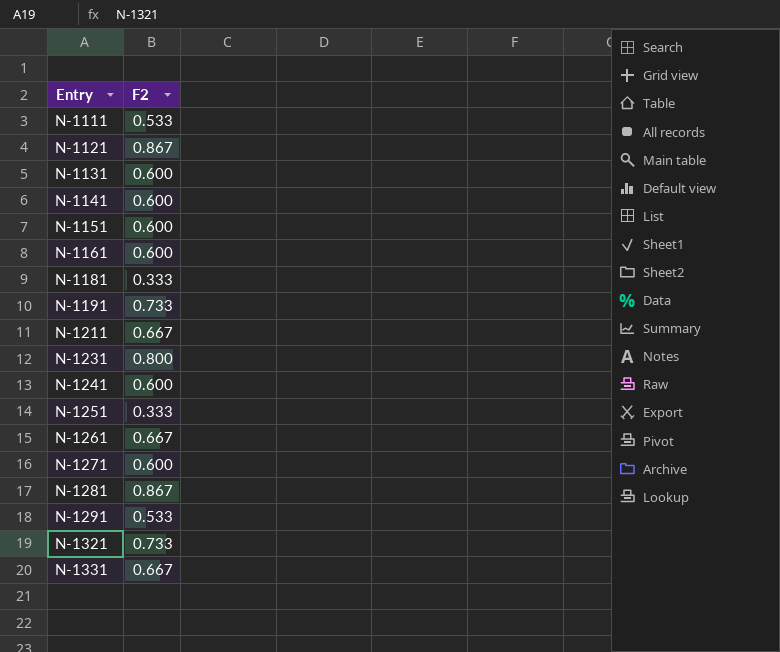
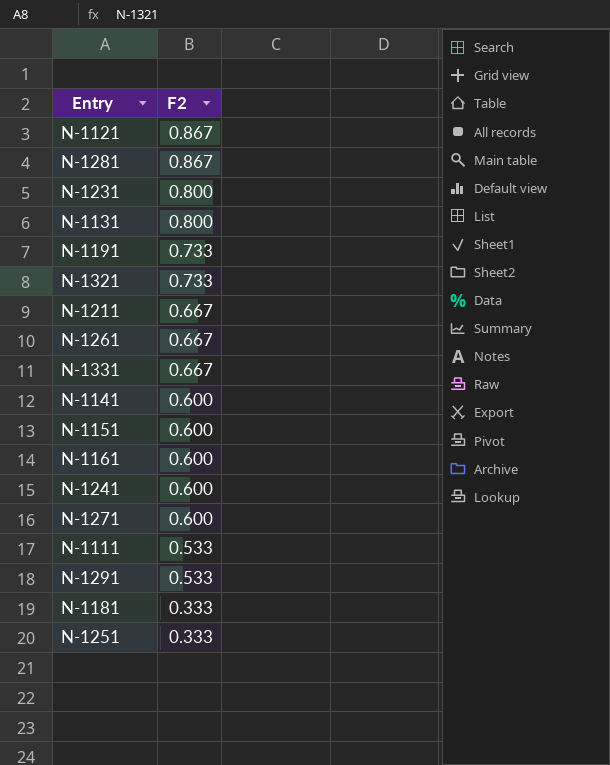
row order: Entry ascending -> F2 descending
N-1131 | F2: 0.600 -> 0.800

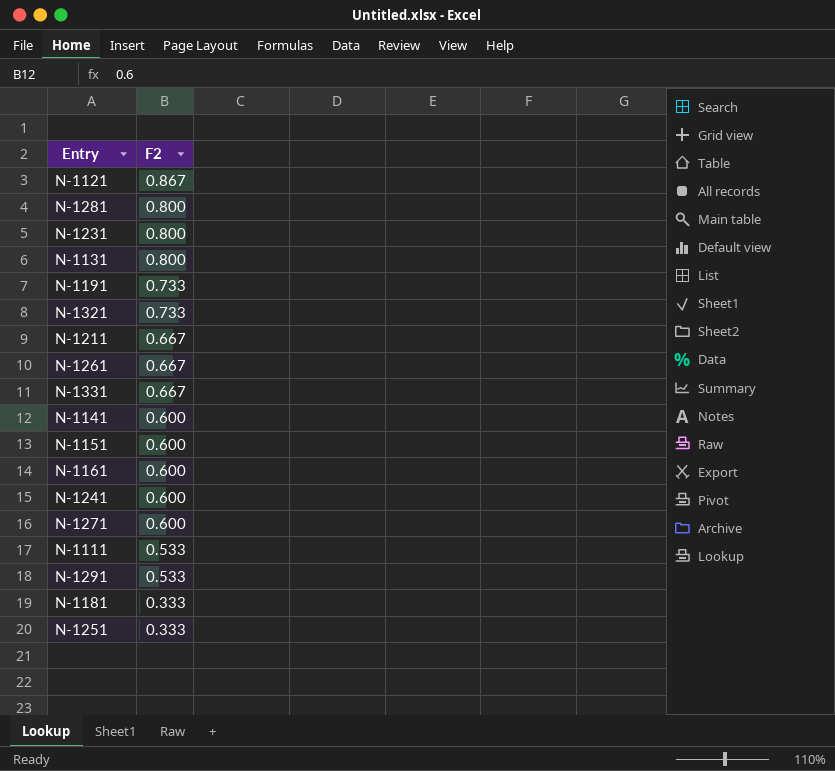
N-1281 | F2: 0.867 -> 0.800

